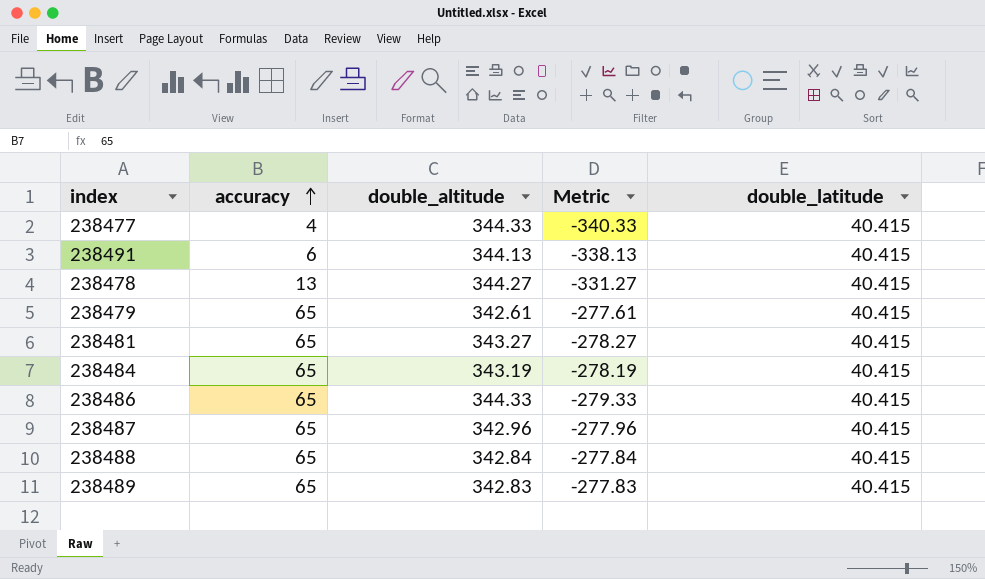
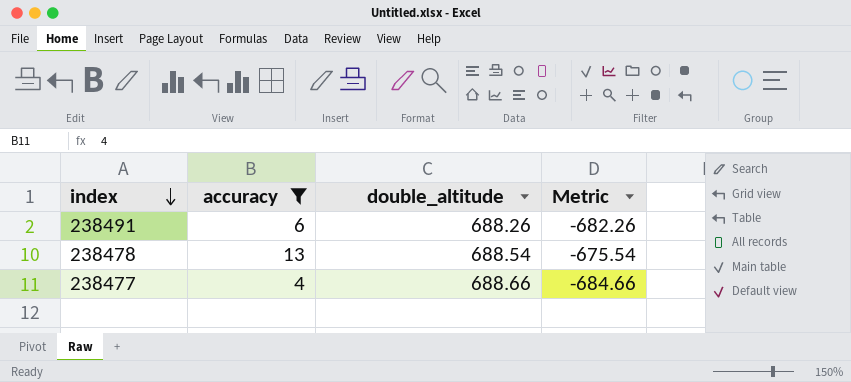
filter: none -> accuracy != 65
row order: accuracy ascending -> index descending
column double_latitude | position: 5 -> none
238491 | double_altitude: 344.13 -> 688.26
238491 | Metric: -338.13 -> -682.26
238478 | double_altitude: 344.27 -> 688.54
238478 | Metric: -331.27 -> -675.54
238477 | double_altitude: 344.33 -> 688.66
238477 | Metric: -340.33 -> -684.66

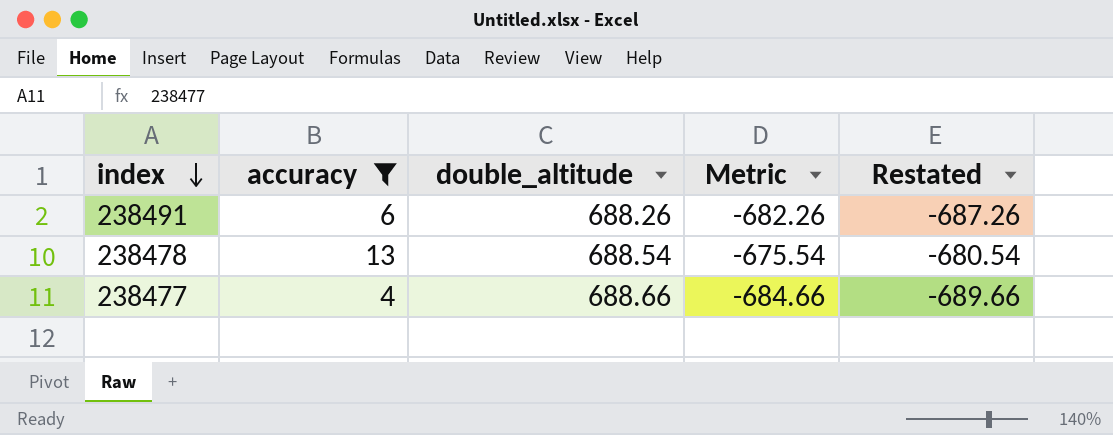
column Restated | formula: none -> [Metric] - 5

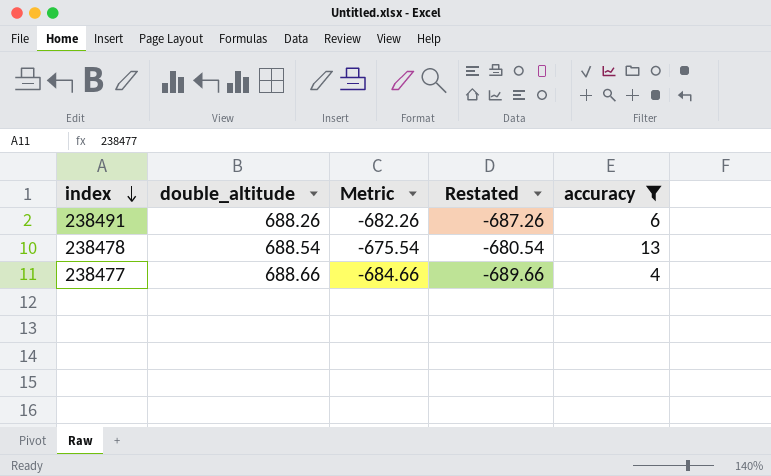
column accuracy | position: 2 -> 5

